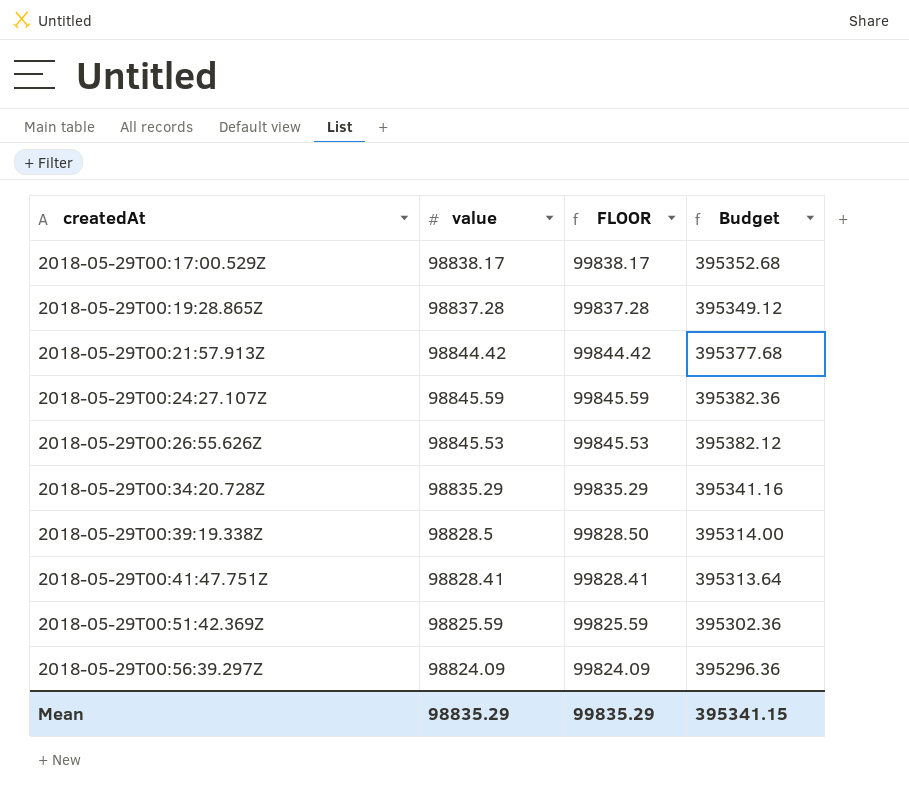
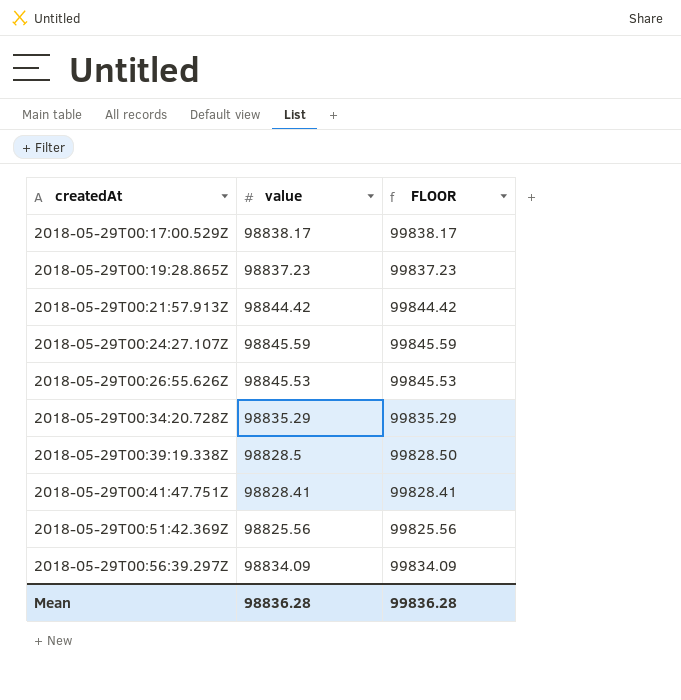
column Budget | formula: [value] * 4 -> none
2018-05-29T00:19:28.865Z | value: 98837.28 -> 98837.23
2018-05-29T00:19:28.865Z | FLOOR: 99837.28 -> 99837.23
2018-05-29T00:51:42.369Z | value: 98825.59 -> 98825.56
2018-05-29T00:51:42.369Z | FLOOR: 99825.59 -> 99825.56
2018-05-29T00:56:39.297Z | value: 98824.09 -> 98834.09
2018-05-29T00:56:39.297Z | FLOOR: 99824.09 -> 99834.09
Mean | value: 98835.29 -> 98836.28
Mean | FLOOR: 99835.29 -> 99836.28

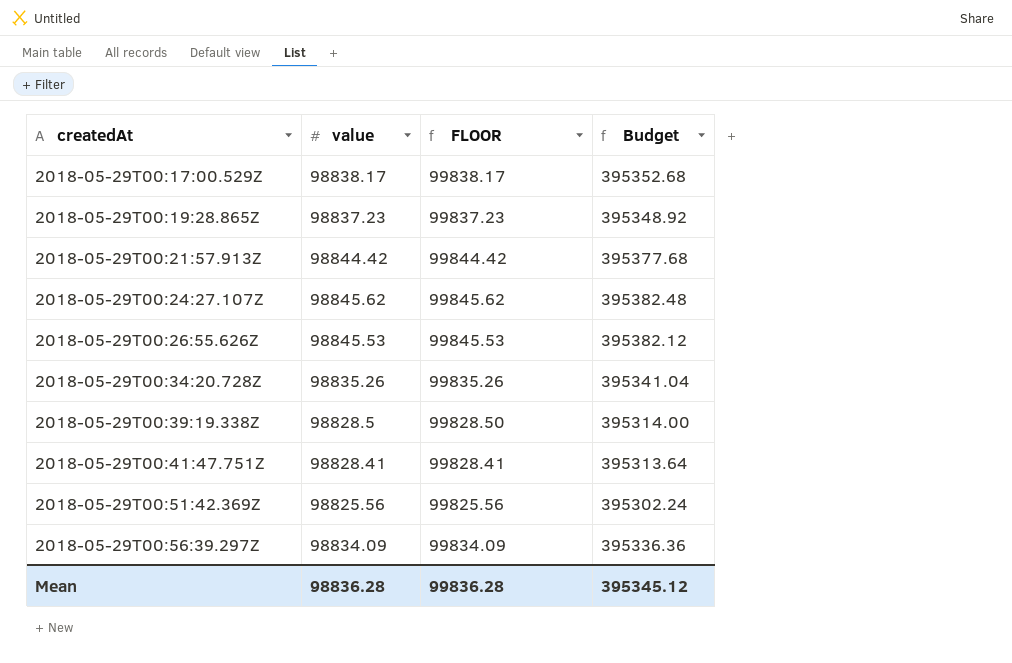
column Budget | formula: none -> [value] * 4
2018-05-29T00:24:27.107Z | value: 98845.59 -> 98845.62
2018-05-29T00:24:27.107Z | FLOOR: 99845.59 -> 99845.62
2018-05-29T00:34:20.728Z | value: 98835.29 -> 98835.26
2018-05-29T00:34:20.728Z | FLOOR: 99835.29 -> 99835.26

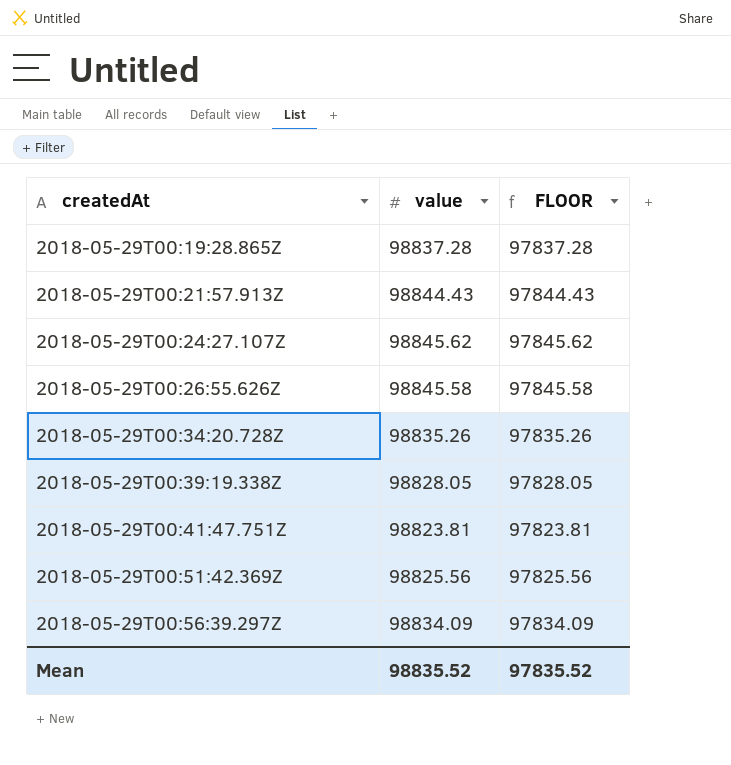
column Budget | formula: [value] * 4 -> none
column FLOOR | formula: [value] + 1000 -> [value] - 1000
row 2018-05-29T00:17:00.529Z: 98838.17 | 99838.17 | 395352.68 -> none
2018-05-29T00:19:28.865Z | value: 98837.23 -> 98837.28
2018-05-29T00:21:57.913Z | value: 98844.42 -> 98844.43
2018-05-29T00:26:55.626Z | value: 98845.53 -> 98845.58
2018-05-29T00:39:19.338Z | value: 98828.5 -> 98828.05
2018-05-29T00:41:47.751Z | value: 98828.41 -> 98823.81
Mean | value: 98836.28 -> 98835.52
Mean | FLOOR: 99836.28 -> 97835.52

